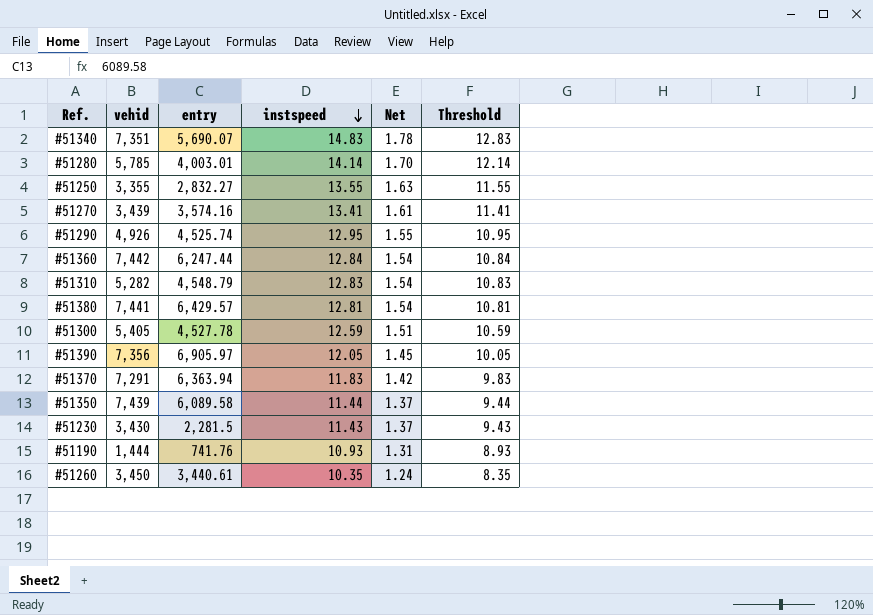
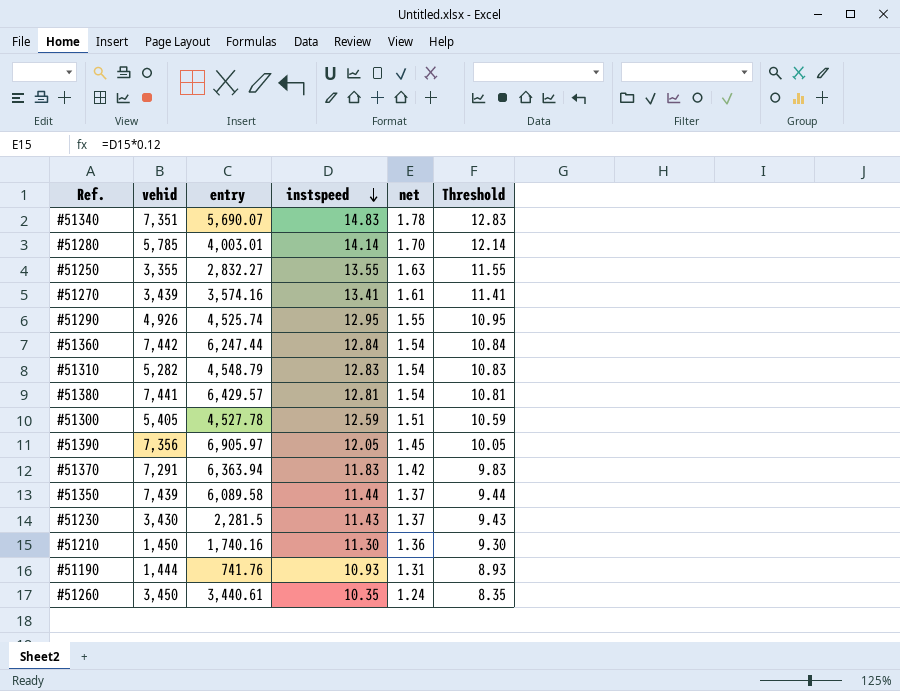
column name: Net -> net
row #51210: none -> 1,450 | 1,740.16 | 11.30 | 1.36 | 9.30

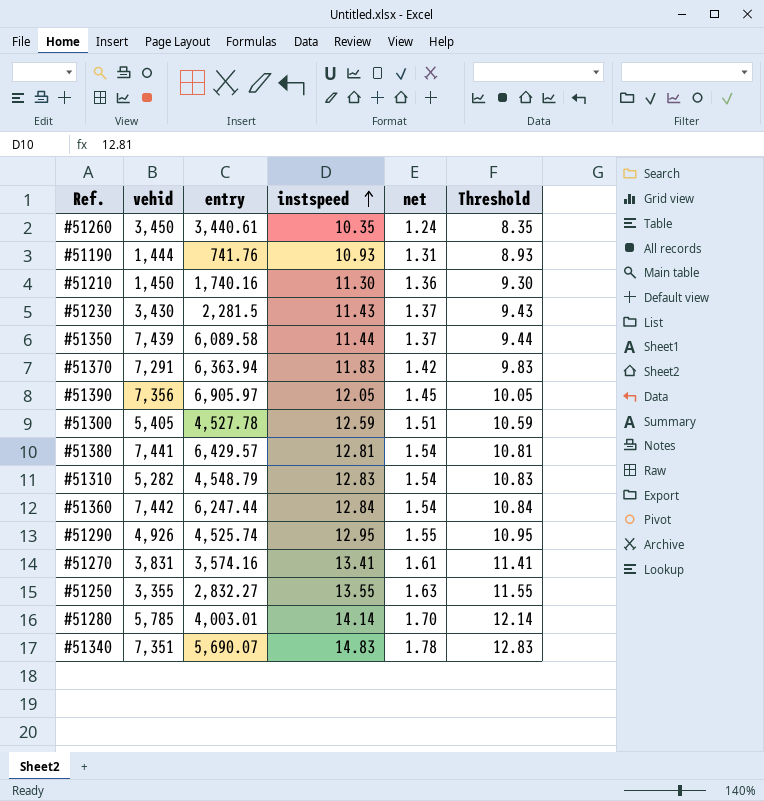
row order: instspeed descending -> instspeed ascending
#51270 | vehid: 3,439 -> 3,831

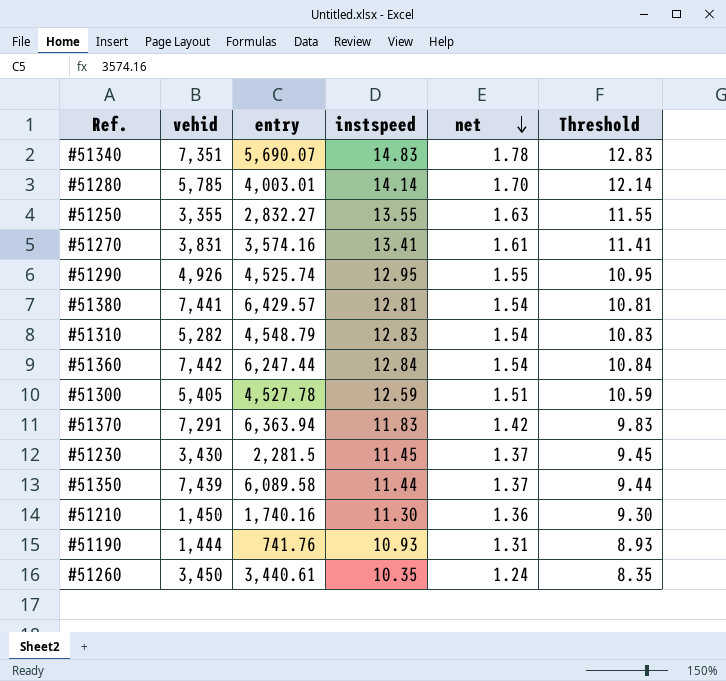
row order: instspeed ascending -> net descending
row #51390: 7,356 | 6,905.97 | 12.05 | 1.45 | 10.05 -> none
#51230 | instspeed: 11.43 -> 11.45
#51230 | Threshold: 9.43 -> 9.45

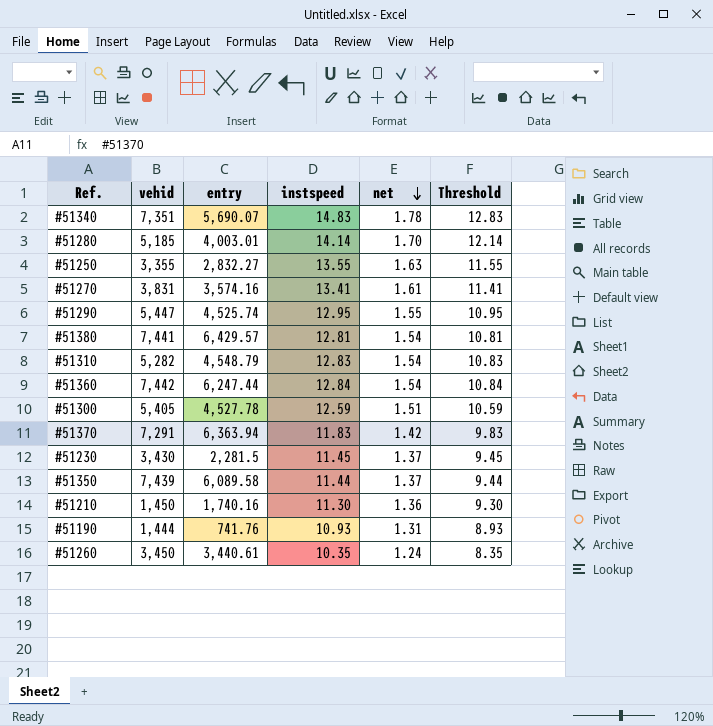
#51280 | vehid: 5,785 -> 5,185
#51290 | vehid: 4,926 -> 5,447

